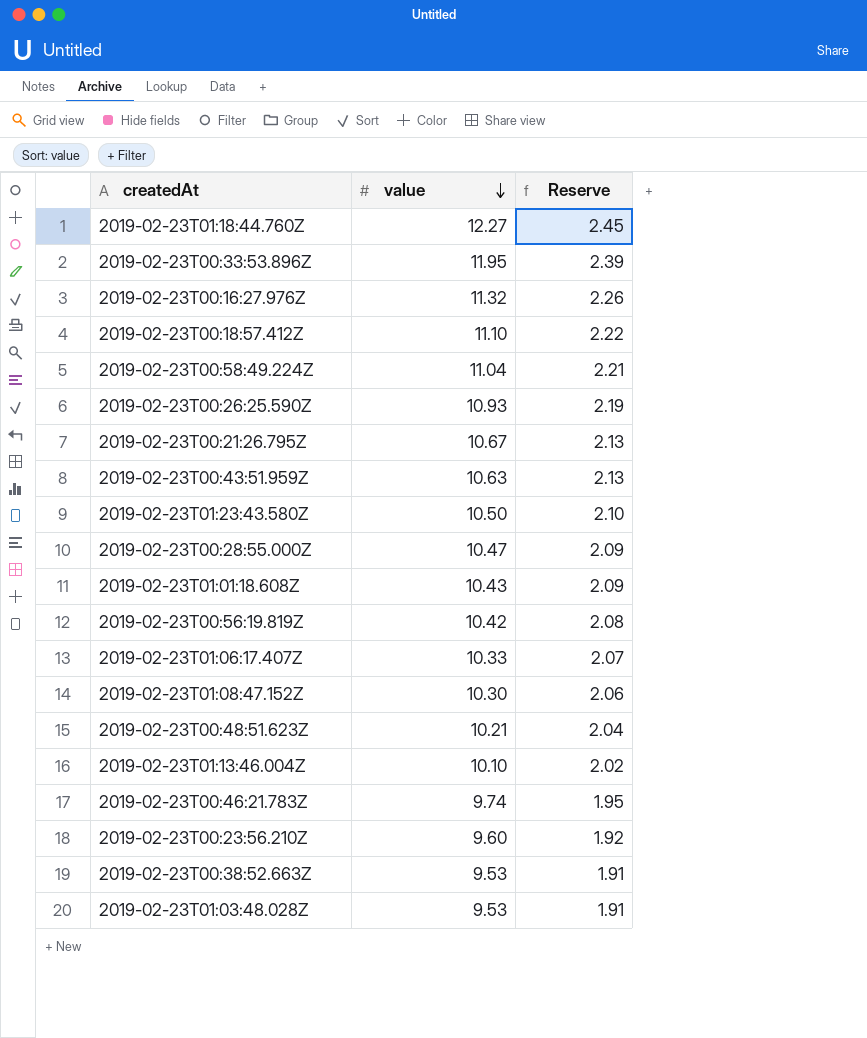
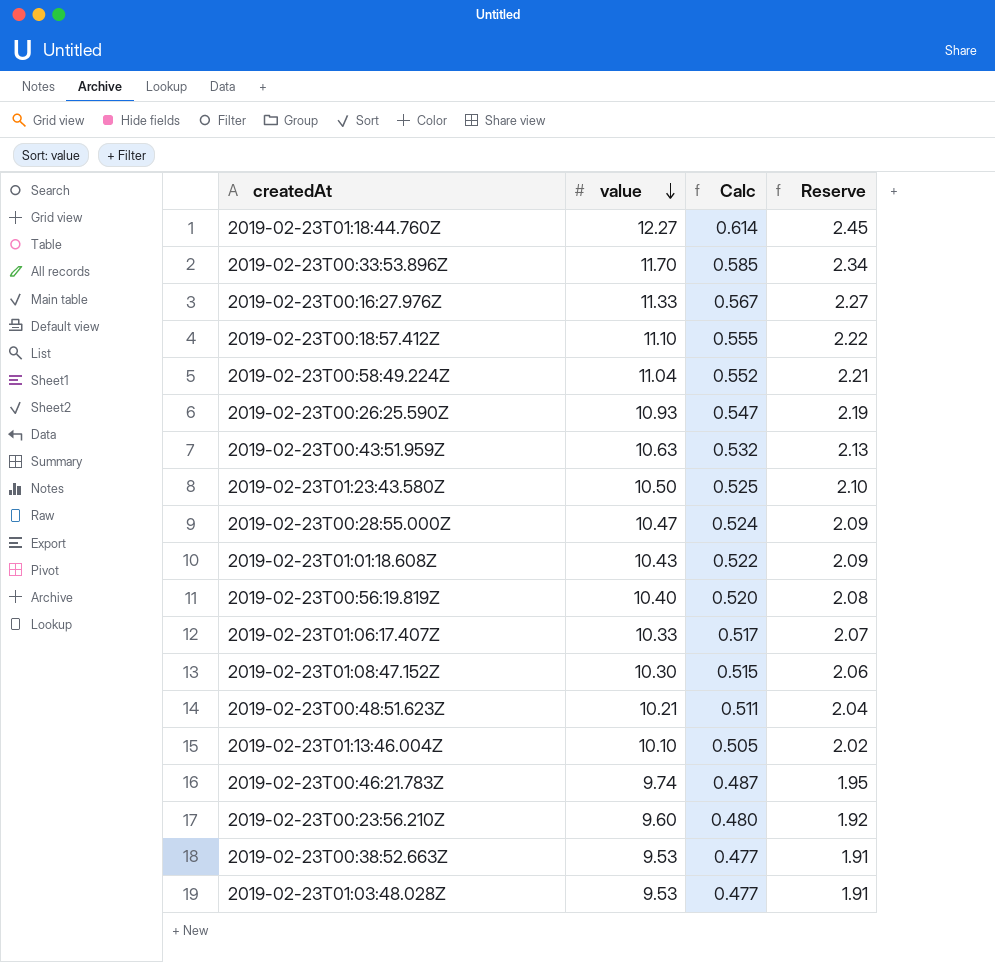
column Calc | formula: none -> [value] * 0.05
row 2019-02-23T00:21:26.795Z: 10.67 | 2.13 -> none
2019-02-23T00:33:53.896Z | value: 11.95 -> 11.70
2019-02-23T00:33:53.896Z | Reserve: 2.39 -> 2.34
2019-02-23T00:16:27.976Z | value: 11.32 -> 11.33
2019-02-23T00:16:27.976Z | Reserve: 2.26 -> 2.27
2019-02-23T00:56:19.819Z | value: 10.42 -> 10.40

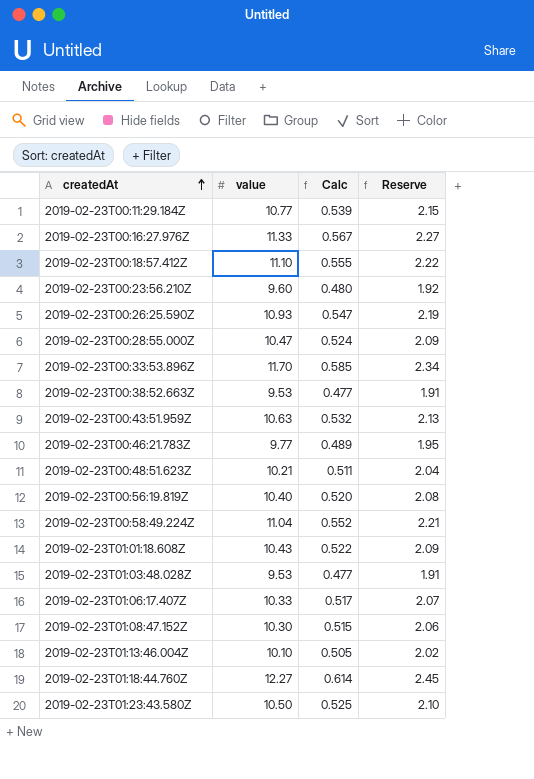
row order: value descending -> createdAt ascending
row 2019-02-23T00:11:29.184Z: none -> 10.77 | 0.539 | 2.15
2019-02-23T00:46:21.783Z | value: 9.74 -> 9.77
2019-02-23T00:46:21.783Z | Calc: 0.487 -> 0.489

